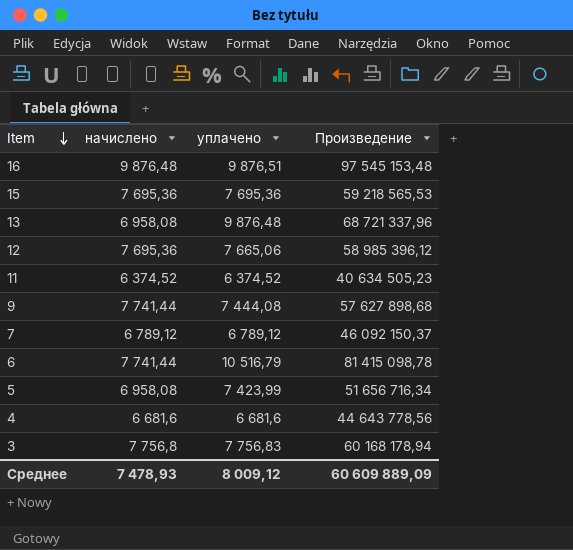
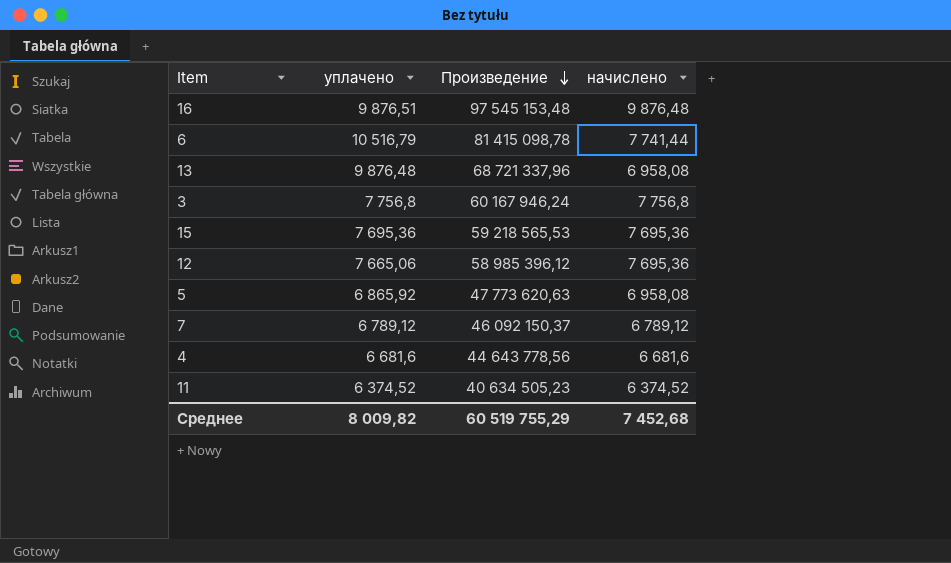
row order: Item descending -> Произведение descending
column начислено | position: 2 -> 4
row 9: 7 741,44 | 7 444,08 | 57 627 898,68 -> none
3 | уплачено: 7 756,83 -> 7 756,8
3 | Произведение: 60 168 178,94 -> 60 167 946,24
5 | уплачено: 7 423,99 -> 6 865,92
5 | Произведение: 51 656 716,34 -> 47 773 620,63
Среднее | уплачено: 8 009,12 -> 8 009,82
Среднее | Произведение: 60 609 889,09 -> 60 519 755,29
Среднее | начислено: 7 478,93 -> 7 452,68

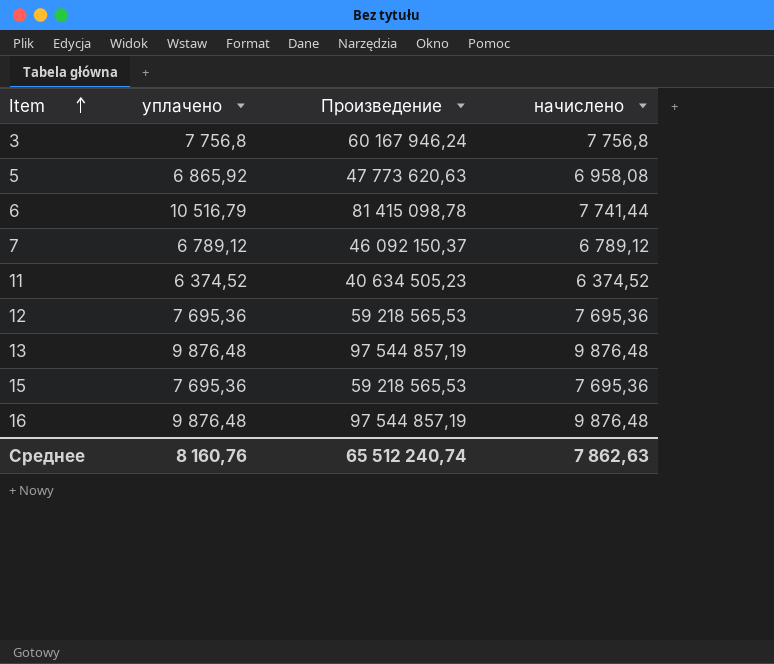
row order: Произведение descending -> Item ascending
row 4: 6 681,6 | 44 643 778,56 | 6 681,6 -> none
12 | уплачено: 7 665,06 -> 7 695,36
12 | Произведение: 58 985 396,12 -> 59 218 565,53
13 | Произведение: 68 721 337,96 -> 97 544 857,19
13 | начислено: 6 958,08 -> 9 876,48
16 | уплачено: 9 876,51 -> 9 876,48
16 | Произведение: 97 545 153,48 -> 97 544 857,19
Среднее | уплачено: 8 009,82 -> 8 160,76
Среднее | Произведение: 60 519 755,29 -> 65 512 240,74
Среднее | начислено: 7 452,68 -> 7 862,63

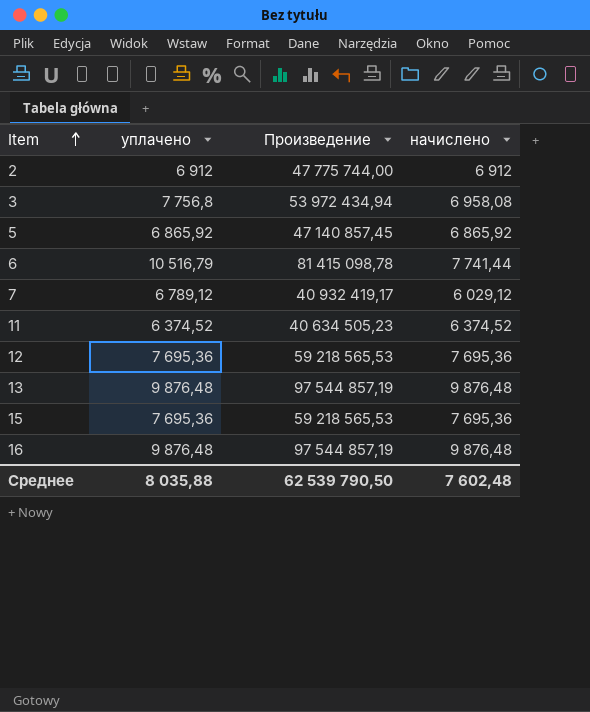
row 2: none -> 6 912 | 47 775 744,00 | 6 912
3 | Произведение: 60 167 946,24 -> 53 972 434,94
3 | начислено: 7 756,8 -> 6 958,08
5 | Произведение: 47 773 620,63 -> 47 140 857,45
5 | начислено: 6 958,08 -> 6 865,92
7 | Произведение: 46 092 150,37 -> 40 932 419,17
7 | начислено: 6 789,12 -> 6 029,12
Среднее | уплачено: 8 160,76 -> 8 035,88
Среднее | Произведение: 65 512 240,74 -> 62 539 790,50
Среднее | начислено: 7 862,63 -> 7 602,48

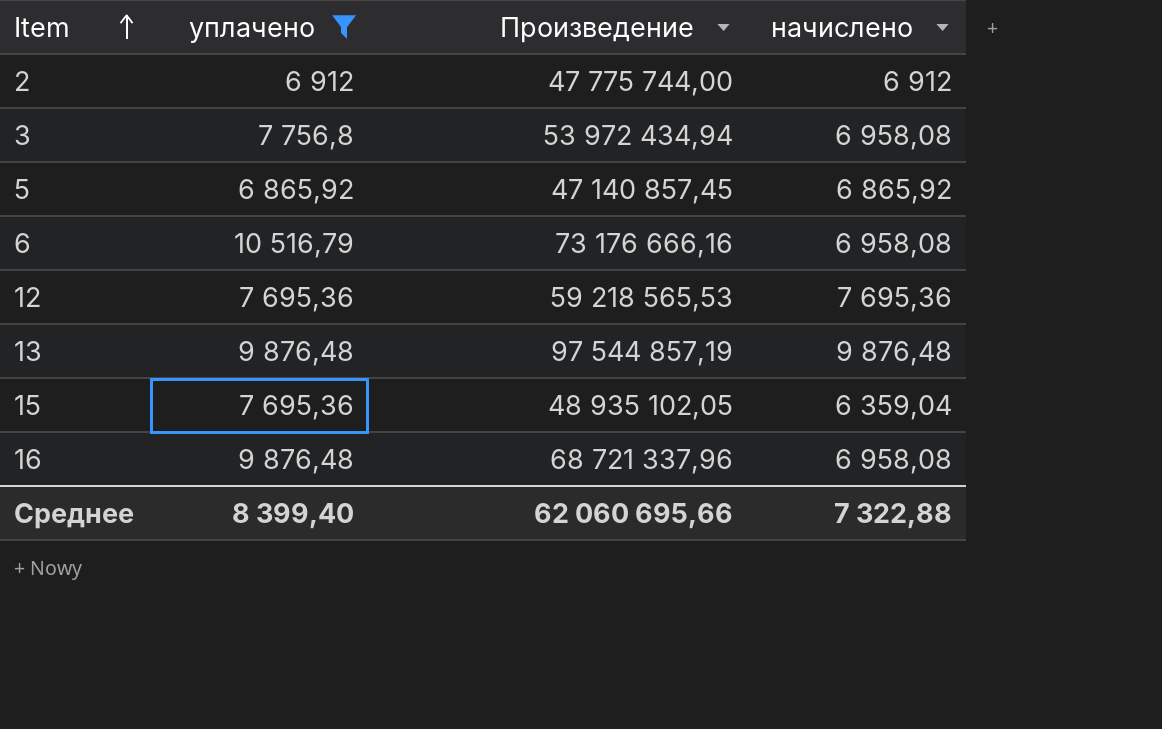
filter: none -> уплачено >= 6 865,92
6 | Произведение: 81 415 098,78 -> 73 176 666,16
6 | начислено: 7 741,44 -> 6 958,08
15 | Произведение: 59 218 565,53 -> 48 935 102,05
15 | начислено: 7 695,36 -> 6 359,04
16 | Произведение: 97 544 857,19 -> 68 721 337,96
16 | начислено: 9 876,48 -> 6 958,08
Среднее | уплачено: 8 035,88 -> 8 399,40
Среднее | Произведение: 62 539 790,50 -> 62 060 695,66
Среднее | начислено: 7 602,48 -> 7 322,88

